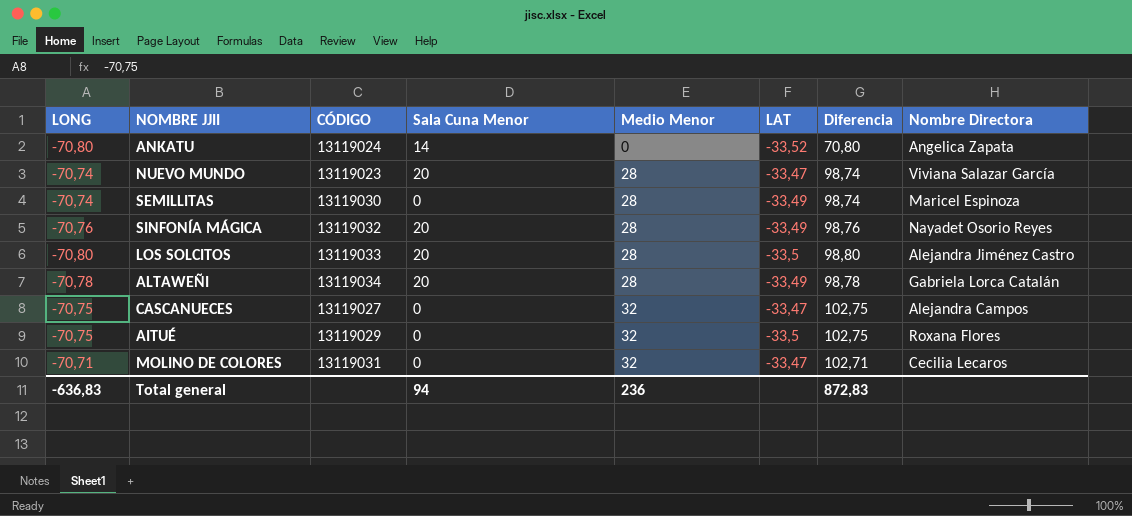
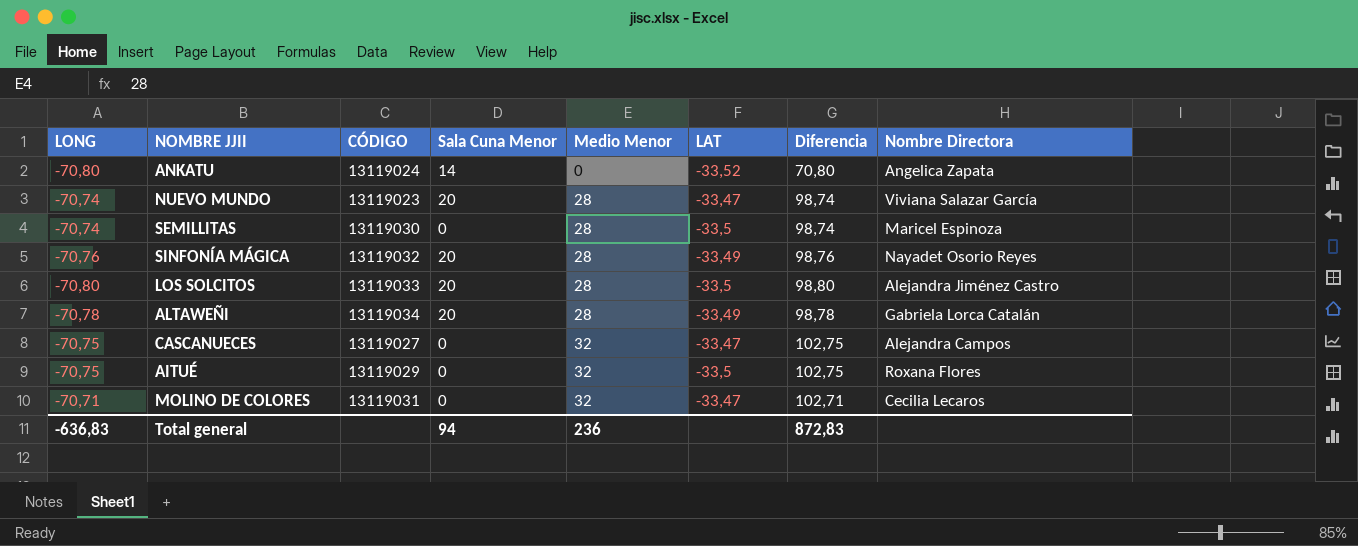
SEMILLITAS | LAT: -33,49 -> -33,5

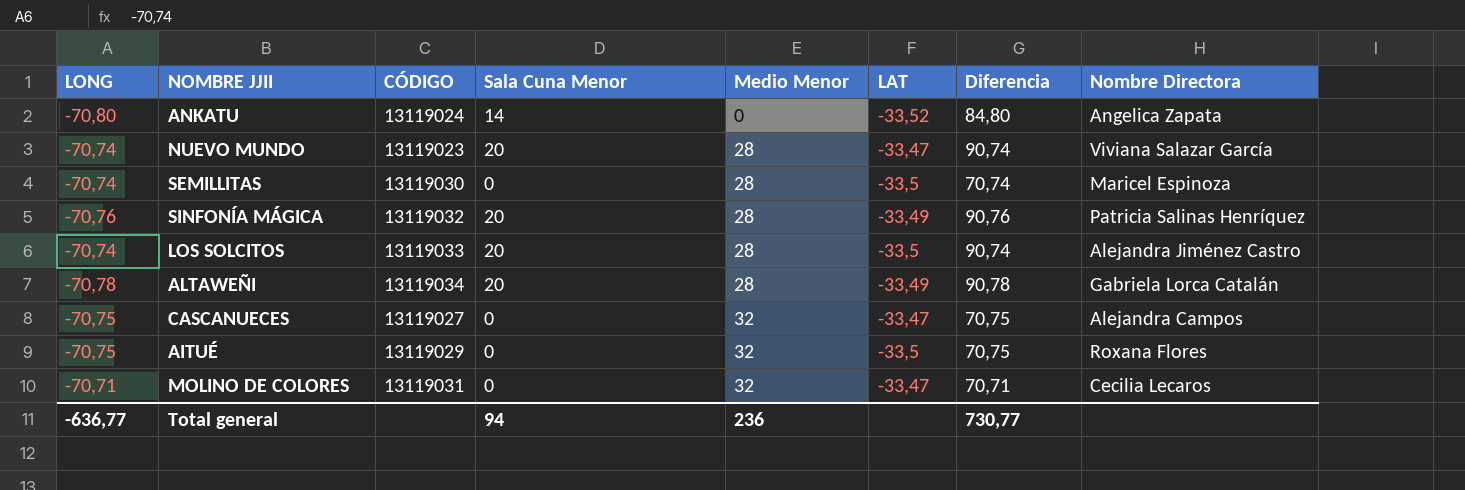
column Diferencia | formula: [Medio Menor] - [LONG] -> [Sala Cuna Menor] - [LONG]
SINFONÍA MÁGICA | Nombre Directora: Nayadet Osorio Reyes -> Patricia Salinas Henríquez
LOS SOLCITOS | LONG: -70,80 -> -70,74
Total general | LONG: -636,83 -> -636,77
Total general | Diferencia: 872,83 -> 730,77

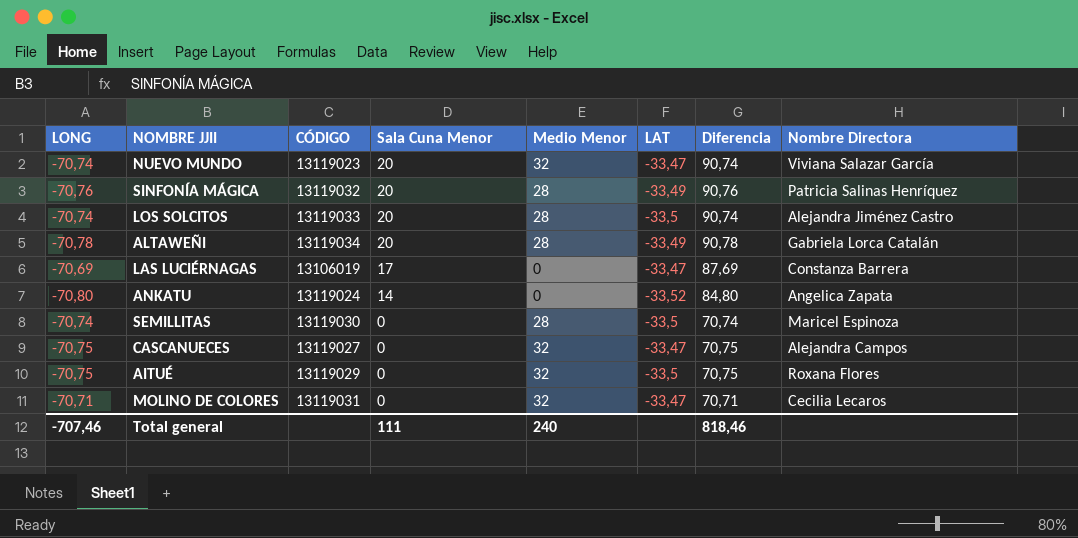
row order: Medio Menor ascending -> Sala Cuna Menor descending
NUEVO MUNDO | Medio Menor: 28 -> 32
row LAS LUCIÉRNAGAS: none -> -70,69 | 13106019 | 17 | 0 | -33,47 | 87,69 | Constanza Barrera
Total general | LONG: -636,77 -> -707,46
Total general | Sala Cuna Menor: 94 -> 111
Total general | Medio Menor: 236 -> 240
Total general | Diferencia: 730,77 -> 818,46

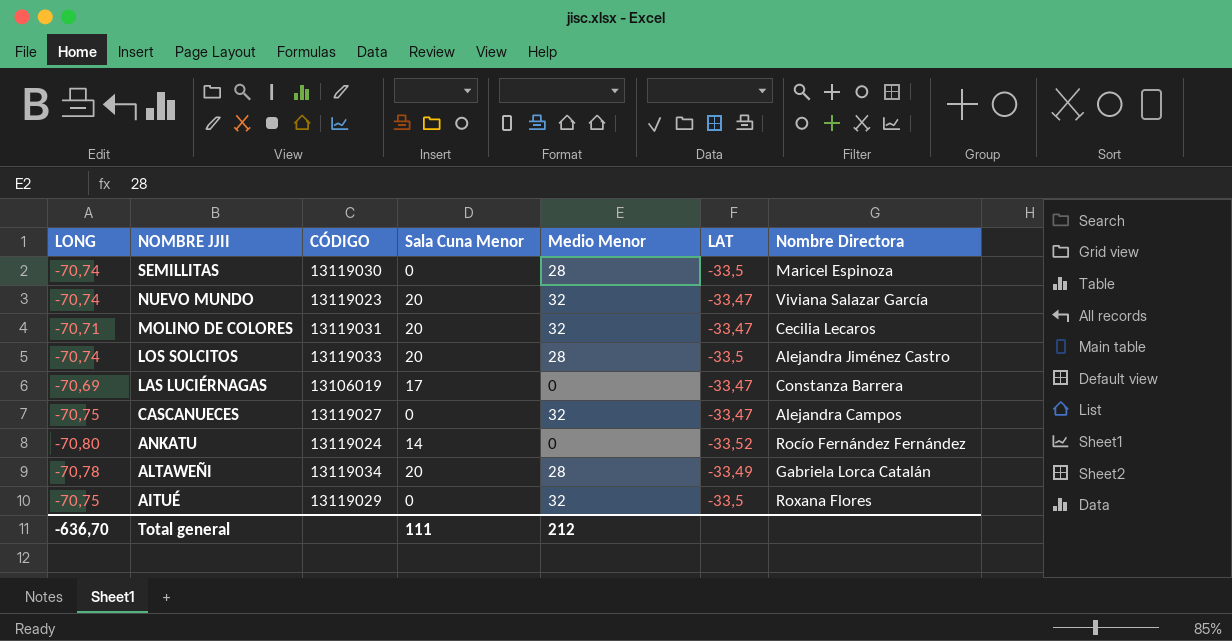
row order: Sala Cuna Menor descending -> NOMBRE JJII descending
column Diferencia | formula: [Sala Cuna Menor] - [LONG] -> none
row SINFONÍA MÁGICA: -70,76 | 13119032 | 20 | 28 | -33,49 | 90,76 | Patricia Salinas Henríquez -> none
MOLINO DE COLORES | Sala Cuna Menor: 0 -> 20
ANKATU | Nombre Directora: Angelica Zapata -> Rocío Fernández Fernández
Total general | LONG: -707,46 -> -636,70
Total general | Medio Menor: 240 -> 212

